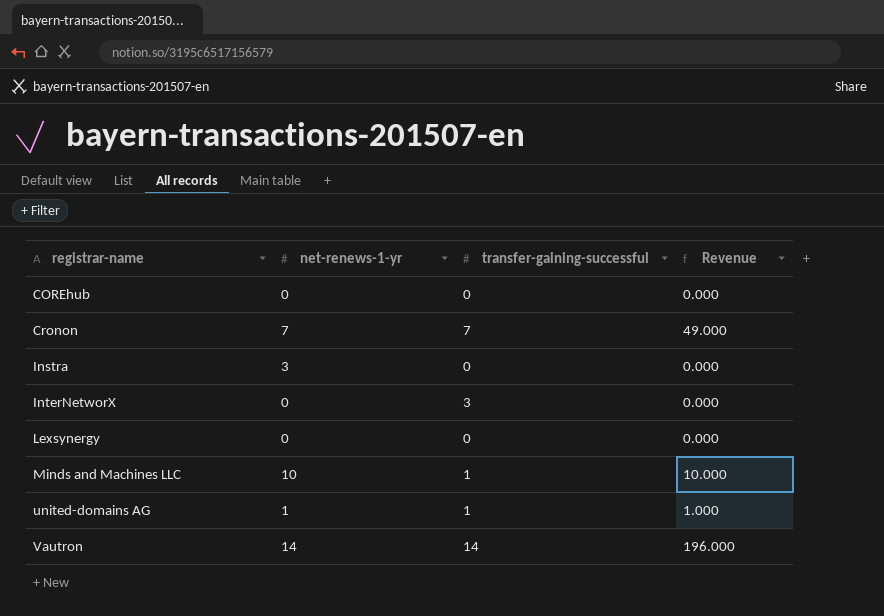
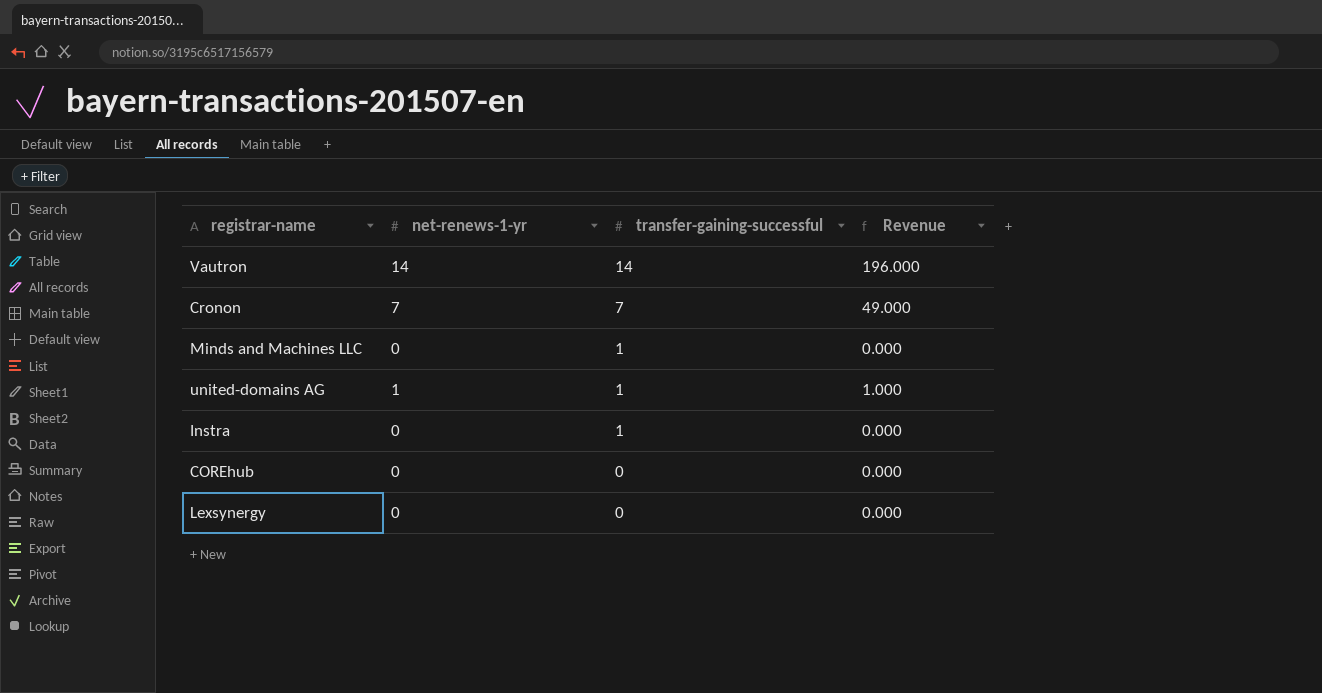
row order: registrar-name ascending -> transfer-gaining-successful descending
row InterNetworX: 0 | 3 | 0.000 -> none
Minds and Machines LLC | net-renews-1-yr: 10 -> 0
Minds and Machines LLC | Revenue: 10.000 -> 0.000
Instra | net-renews-1-yr: 3 -> 0
Instra | transfer-gaining-successful: 0 -> 1

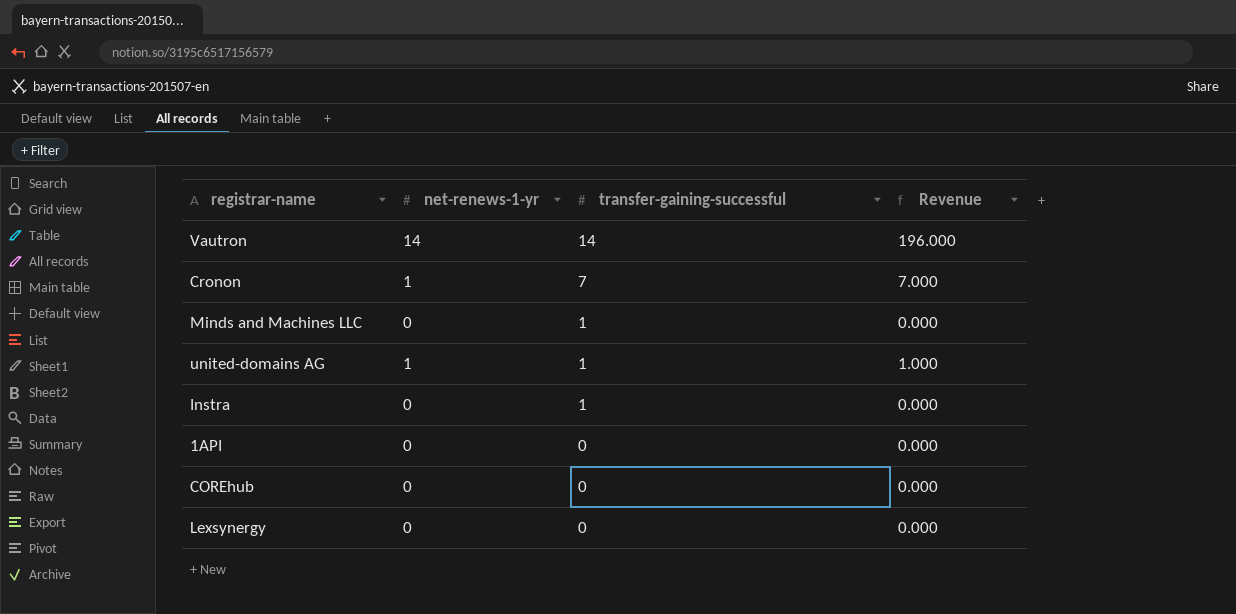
Cronon | net-renews-1-yr: 7 -> 1
Cronon | Revenue: 49.000 -> 7.000
row 1API: none -> 0 | 0 | 0.000

